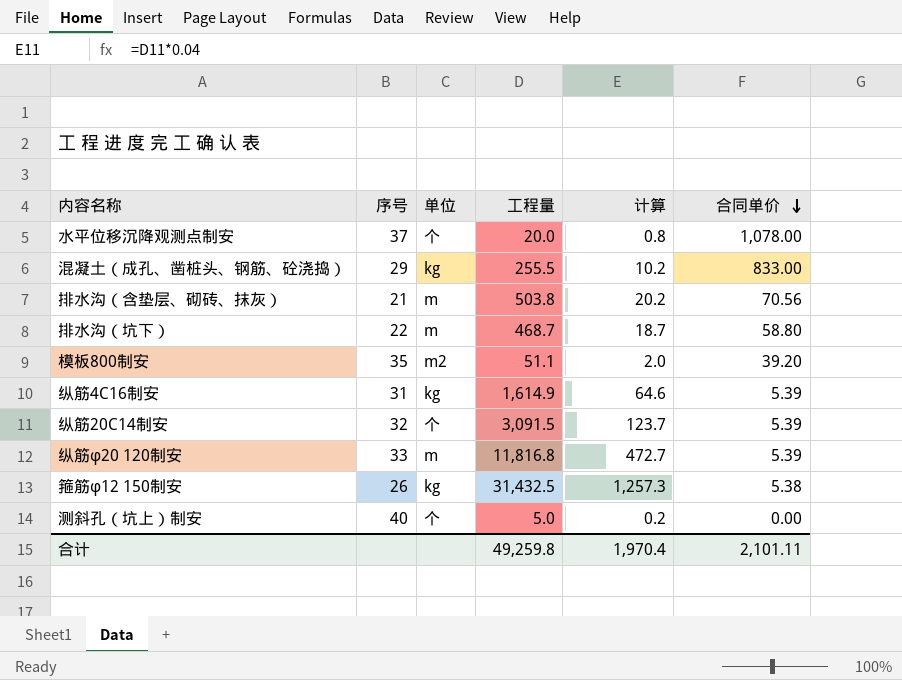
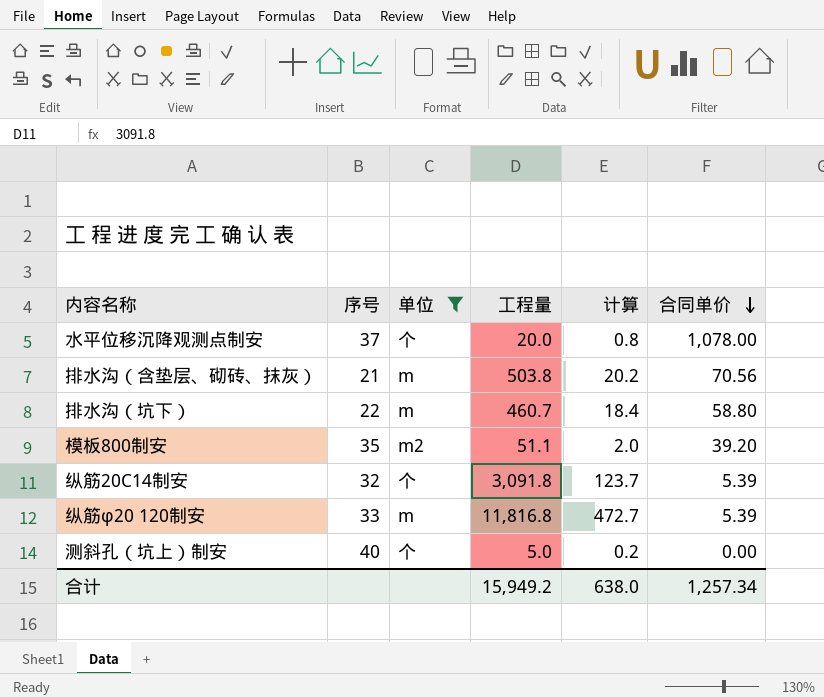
filter: none -> 单位 != kg
排水沟（坑下） | 工程量: 468.7 -> 460.7
排水沟（坑下） | 计算: 18.7 -> 18.4
纵筋20C14制安 | 工程量: 3,091.5 -> 3,091.8
合计 | 工程量: 49,259.8 -> 15,949.2
合计 | 计算: 1,970.4 -> 638.0
合计 | 合同单价: 2,101.11 -> 1,257.34

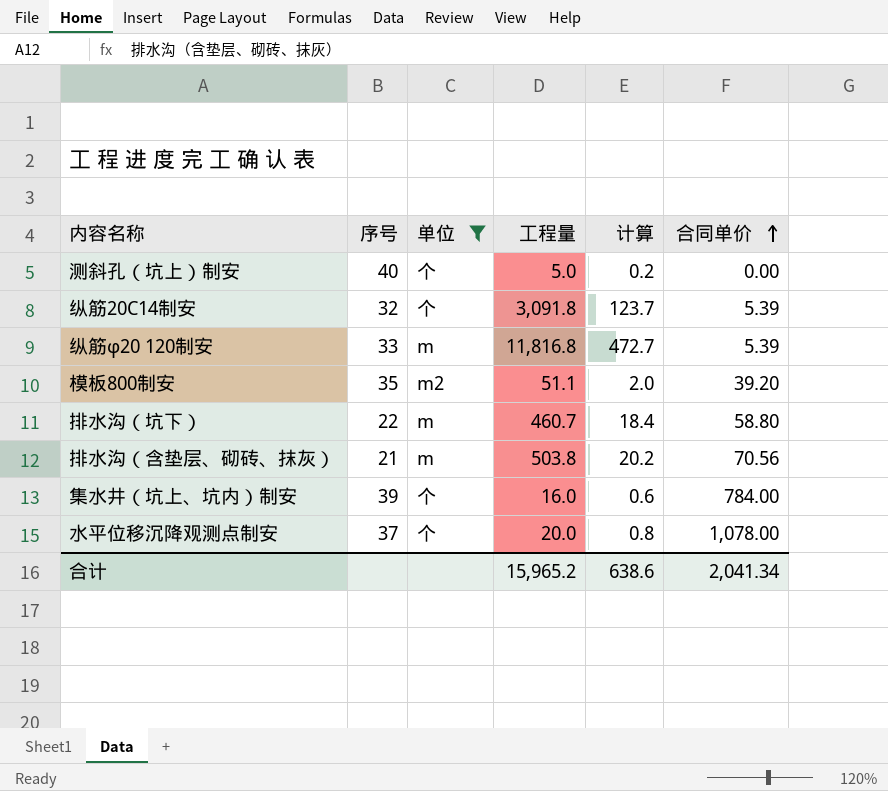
row order: 合同单价 descending -> 合同单价 ascending
row 集水井（坑上、坑内）制安: none -> 39 | 个 | 16.0 | 0.6 | 784.00
合计 | 工程量: 15,949.2 -> 15,965.2
合计 | 计算: 638.0 -> 638.6
合计 | 合同单价: 1,257.34 -> 2,041.34

